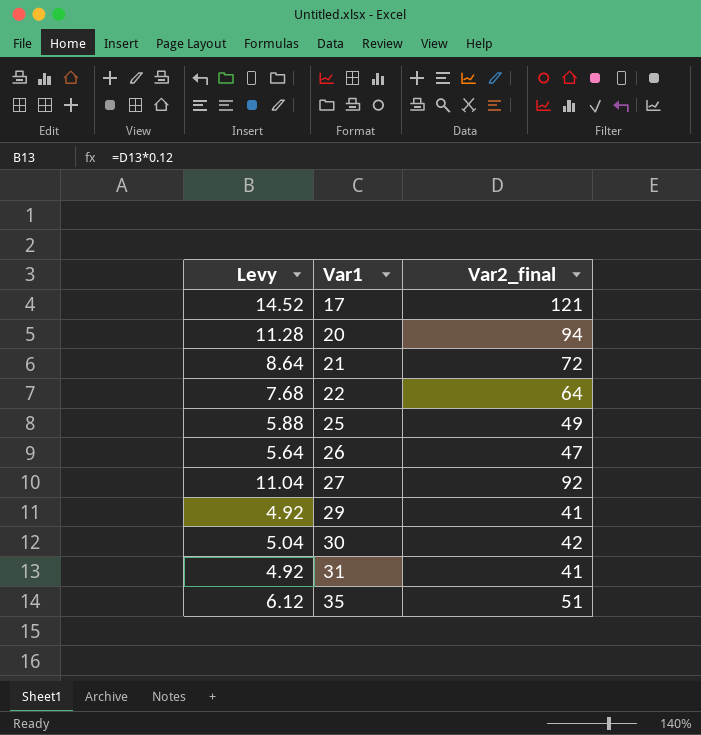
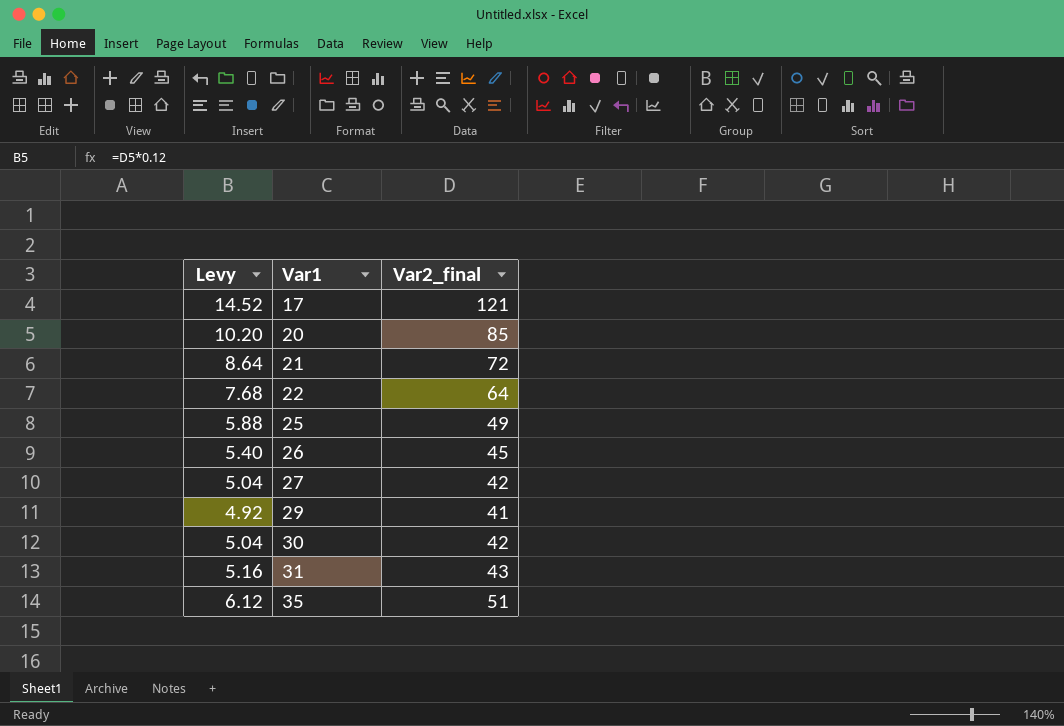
20 | Levy: 11.28 -> 10.20
20 | Var2_final: 94 -> 85
26 | Levy: 5.64 -> 5.40
26 | Var2_final: 47 -> 45
27 | Levy: 11.04 -> 5.04
27 | Var2_final: 92 -> 42
31 | Levy: 4.92 -> 5.16
31 | Var2_final: 41 -> 43

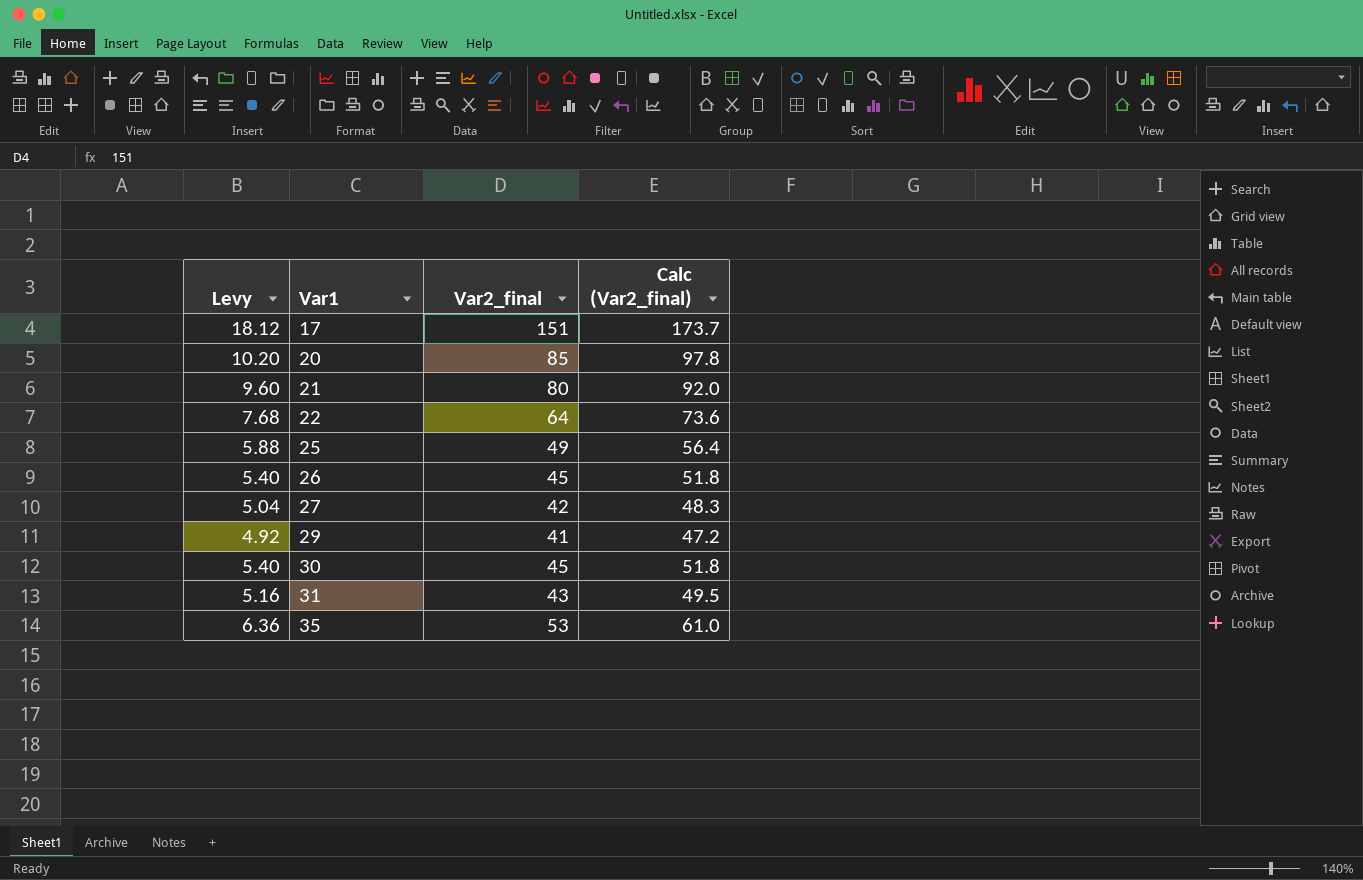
column Calc (Var2_final) | formula: none -> [Var2_final] * 1.15
17 | Levy: 14.52 -> 18.12
17 | Var2_final: 121 -> 151
21 | Levy: 8.64 -> 9.60
21 | Var2_final: 72 -> 80
30 | Levy: 5.04 -> 5.40
30 | Var2_final: 42 -> 45
35 | Levy: 6.12 -> 6.36
35 | Var2_final: 51 -> 53

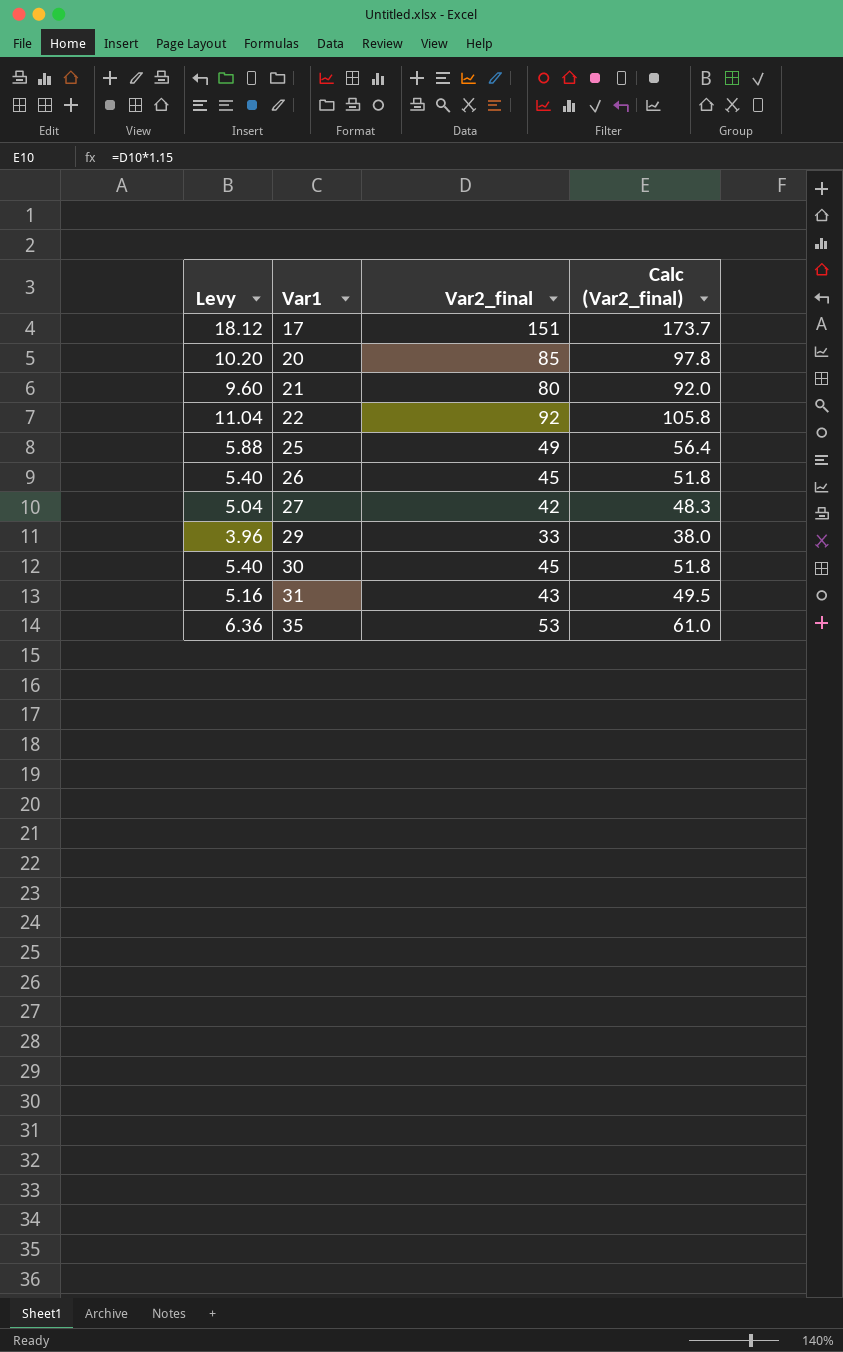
22 | Levy: 7.68 -> 11.04
22 | Var2_final: 64 -> 92
22 | Calc (Var2_final): 73.6 -> 105.8
29 | Levy: 4.92 -> 3.96
29 | Var2_final: 41 -> 33
29 | Calc (Var2_final): 47.2 -> 38.0

